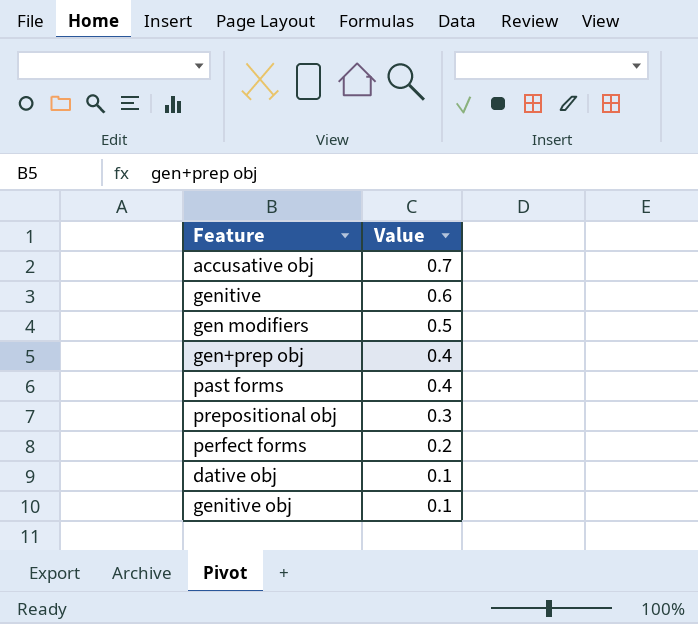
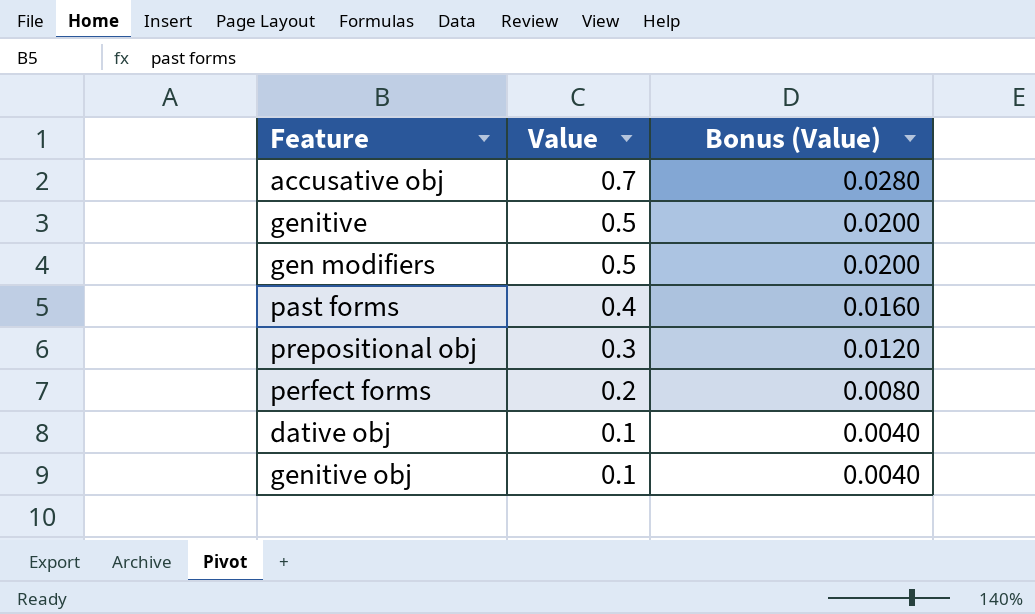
column Bonus (Value) | formula: none -> [Value] * 0.04
row gen+prep obj: 0.4 -> none
genitive | Value: 0.6 -> 0.5

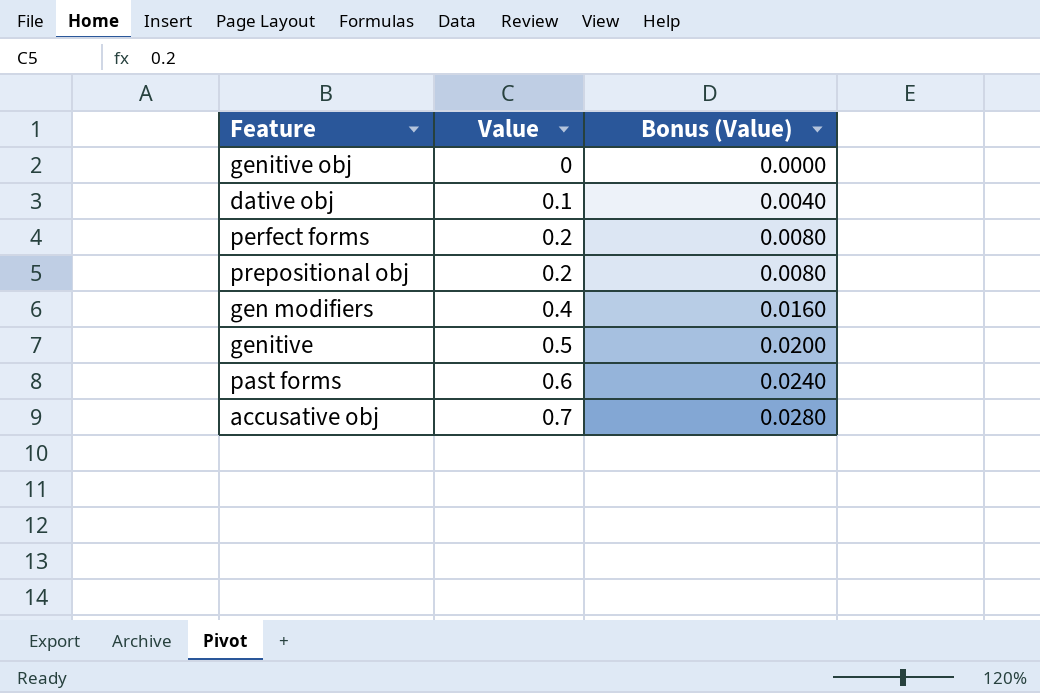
row order: Value descending -> Value ascending
genitive obj | Value: 0.1 -> 0
genitive obj | Bonus (Value): 0.0040 -> 0.0000
prepositional obj | Value: 0.3 -> 0.2
prepositional obj | Bonus (Value): 0.0120 -> 0.0080
gen modifiers | Value: 0.5 -> 0.4
gen modifiers | Bonus (Value): 0.0200 -> 0.0160
past forms | Value: 0.4 -> 0.6
past forms | Bonus (Value): 0.0160 -> 0.0240

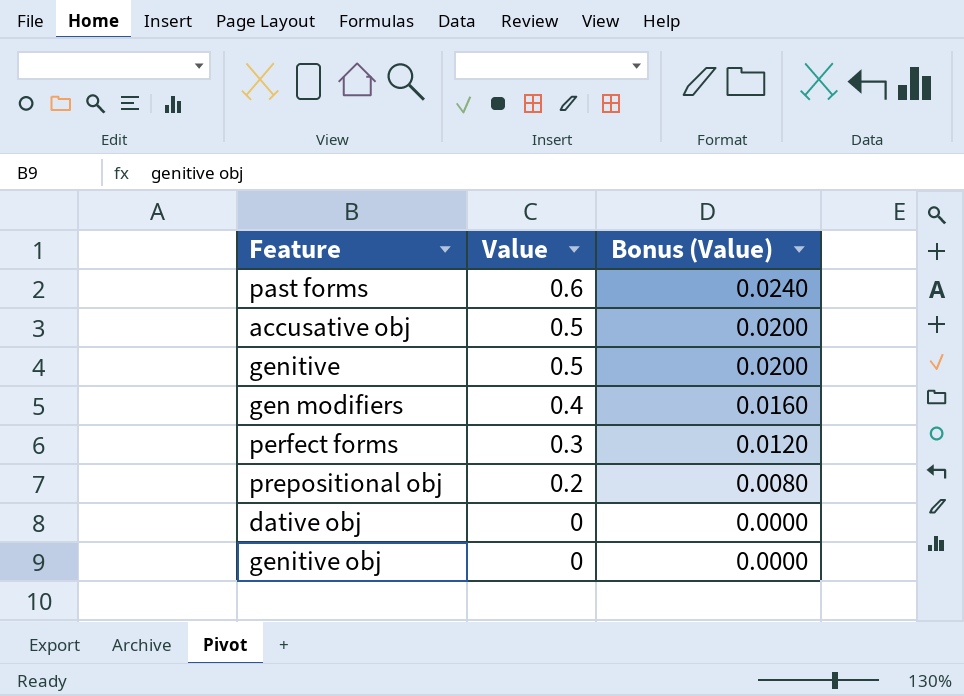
row order: Value ascending -> Value descending
accusative obj | Value: 0.7 -> 0.5
accusative obj | Bonus (Value): 0.0280 -> 0.0200
perfect forms | Value: 0.2 -> 0.3
perfect forms | Bonus (Value): 0.0080 -> 0.0120
dative obj | Value: 0.1 -> 0
dative obj | Bonus (Value): 0.0040 -> 0.0000

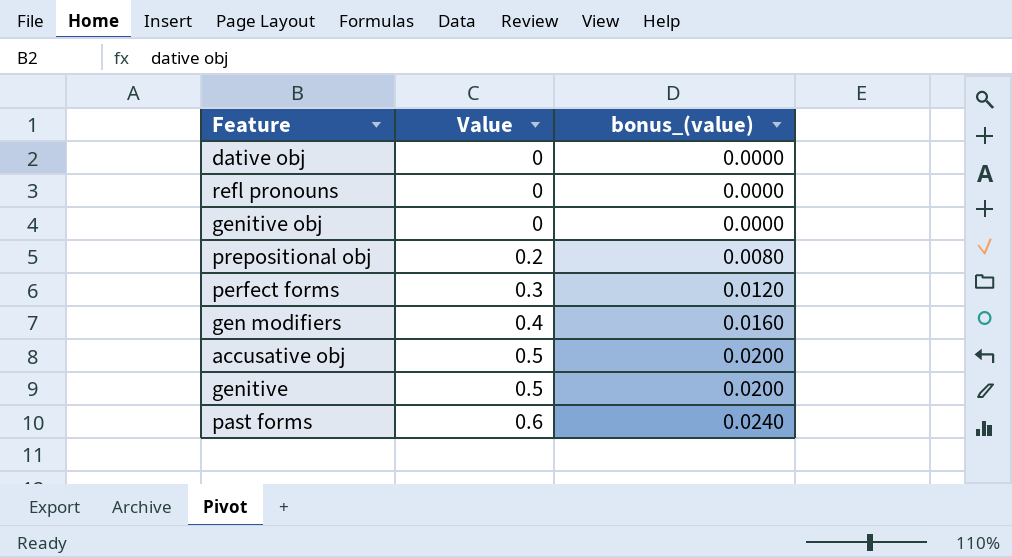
row order: Value descending -> Value ascending
column name: Bonus (Value) -> bonus_(value)
row refl pronouns: none -> 0 | 0.0000

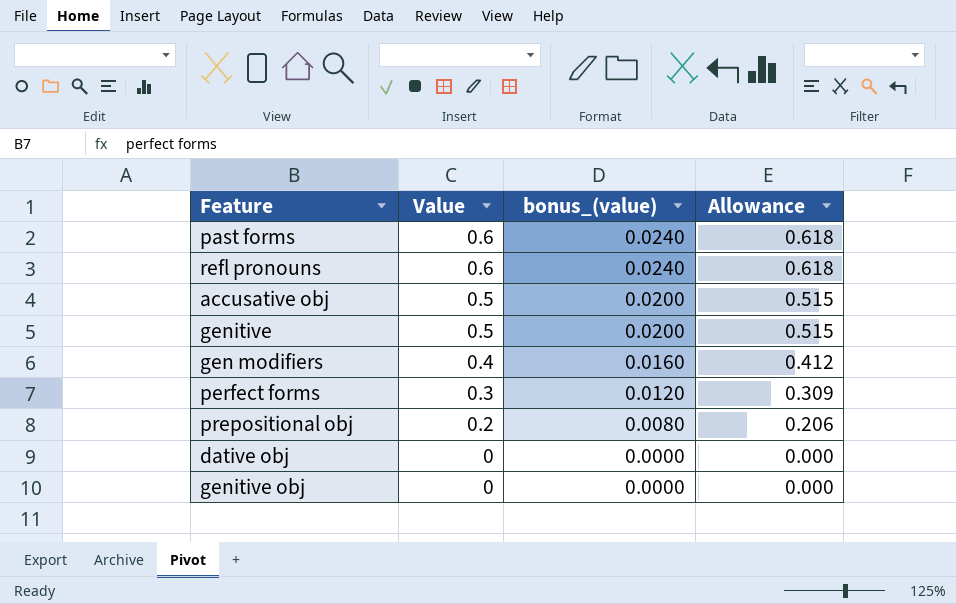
row order: Value ascending -> Value descending
column Allowance | formula: none -> [Value] * 1.03
refl pronouns | Value: 0 -> 0.6
refl pronouns | bonus_(value): 0.0000 -> 0.0240

